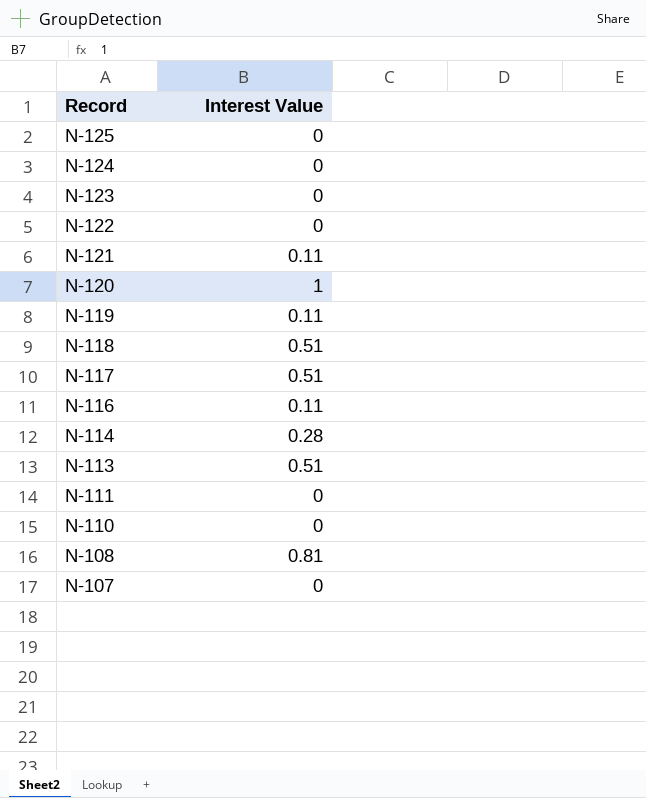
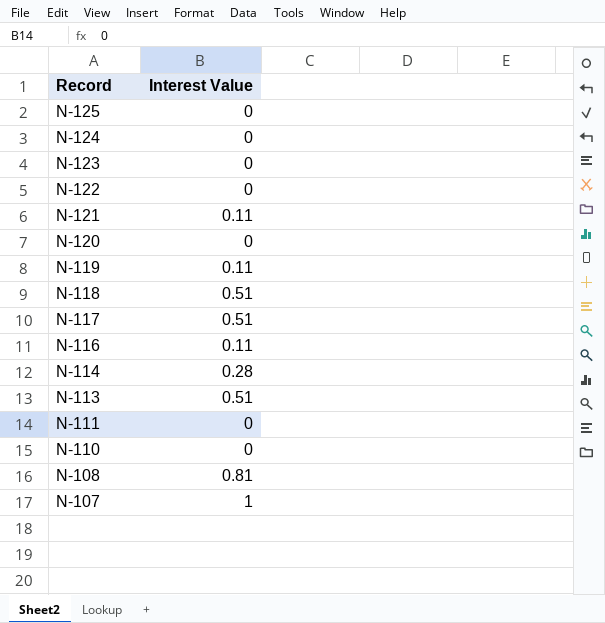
N-120 | Interest Value: 1 -> 0
N-107 | Interest Value: 0 -> 1

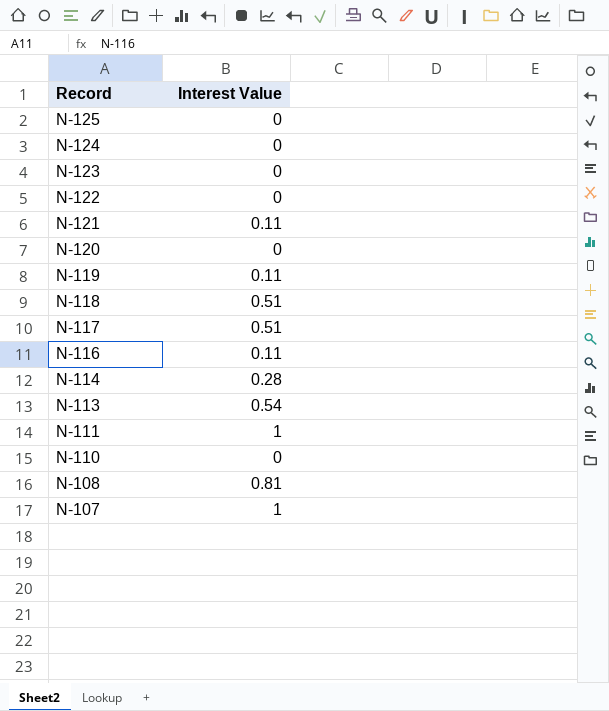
N-113 | Interest Value: 0.51 -> 0.54
N-111 | Interest Value: 0 -> 1

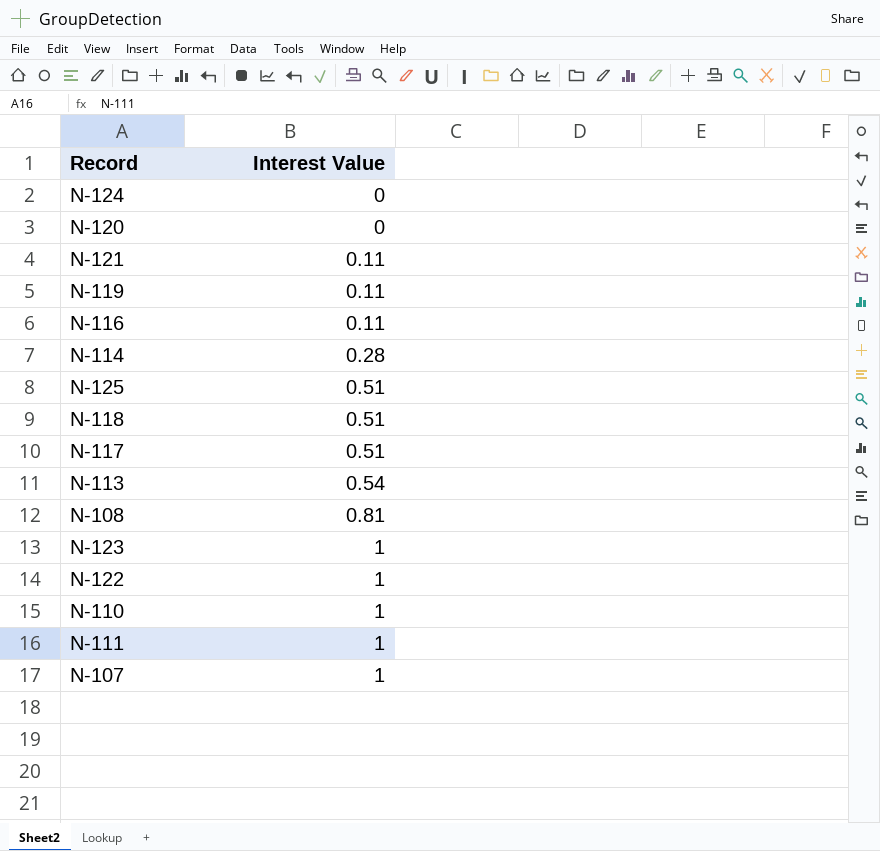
row order: Record descending -> Interest Value ascending
N-125 | Interest Value: 0 -> 0.51
N-123 | Interest Value: 0 -> 1
N-122 | Interest Value: 0 -> 1
N-110 | Interest Value: 0 -> 1

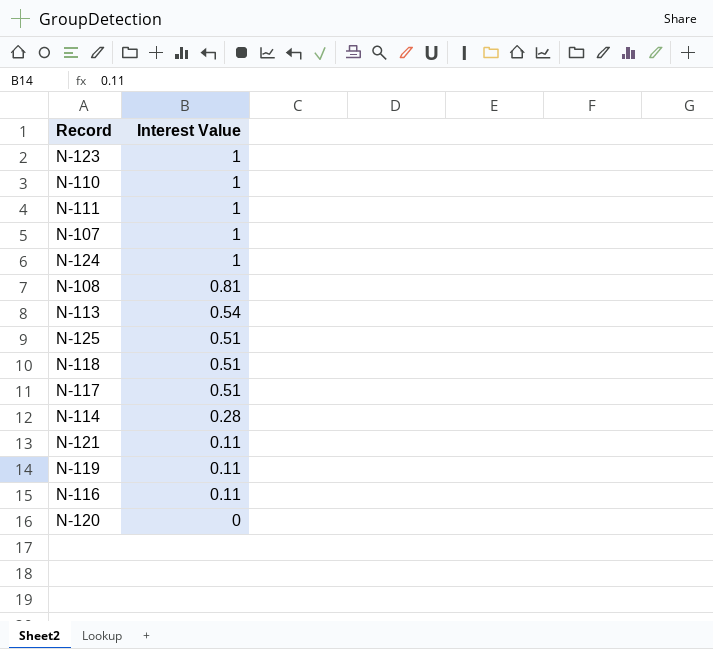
row order: Interest Value ascending -> Interest Value descending
row N-122: 1 -> none
N-124 | Interest Value: 0 -> 1

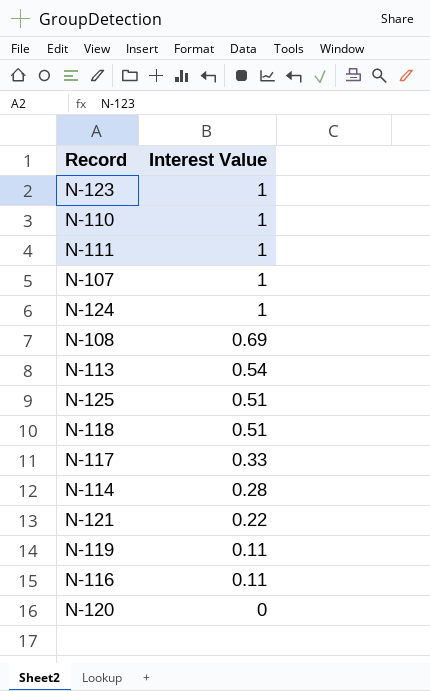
N-108 | Interest Value: 0.81 -> 0.69
N-117 | Interest Value: 0.51 -> 0.33
N-121 | Interest Value: 0.11 -> 0.22

